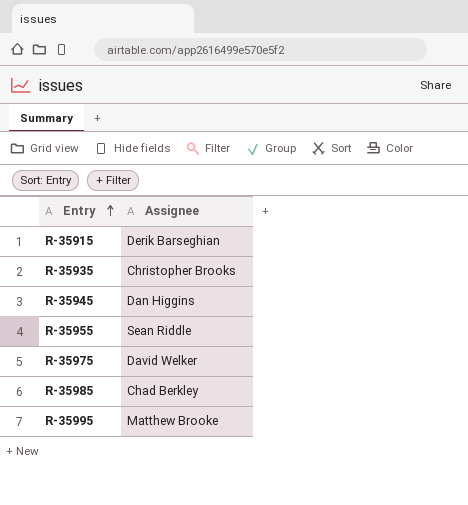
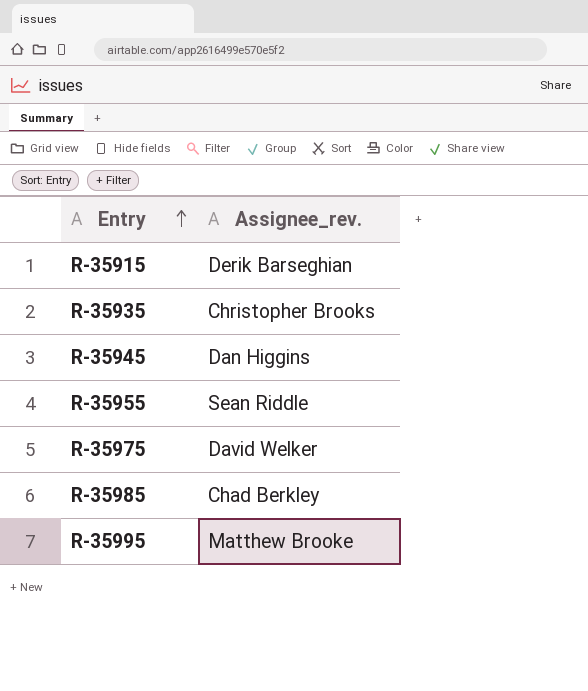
column name: Assignee -> Assignee_rev.

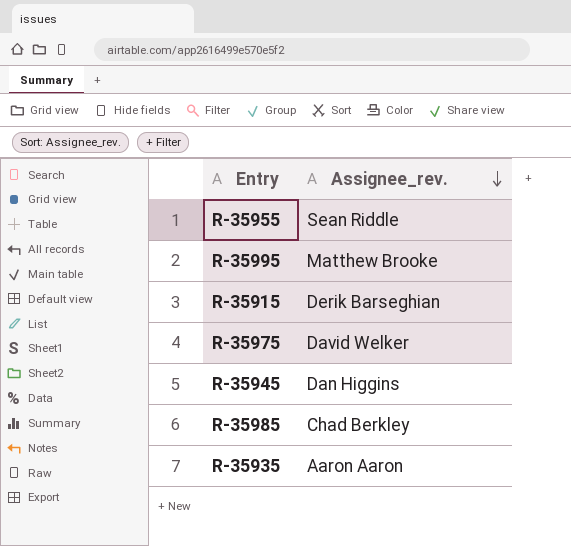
row order: Entry ascending -> Assignee_rev. descending
R-35935 | Assignee_rev.: Christopher Brooks -> Aaron Aaron

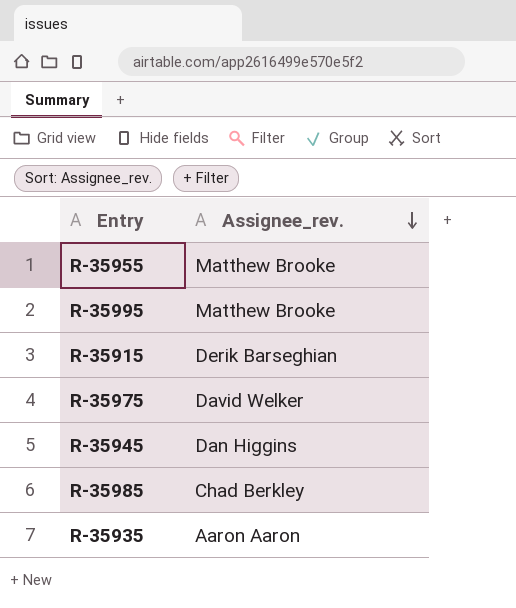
R-35955 | Assignee_rev.: Sean Riddle -> Matthew Brooke

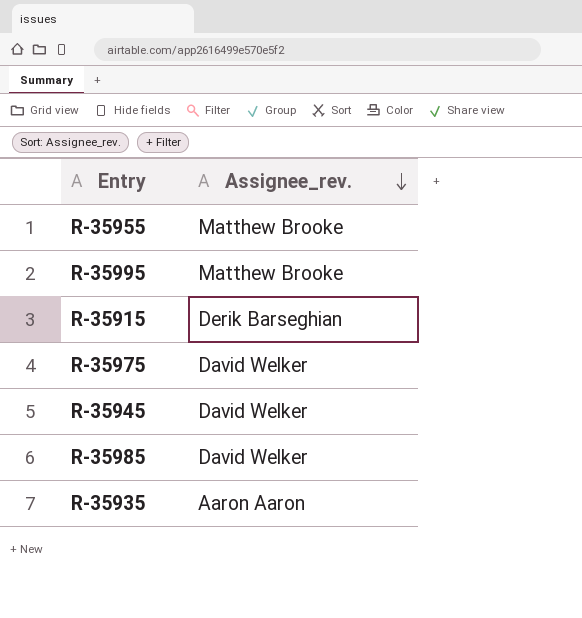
R-35945 | Assignee_rev.: Dan Higgins -> David Welker
R-35985 | Assignee_rev.: Chad Berkley -> David Welker

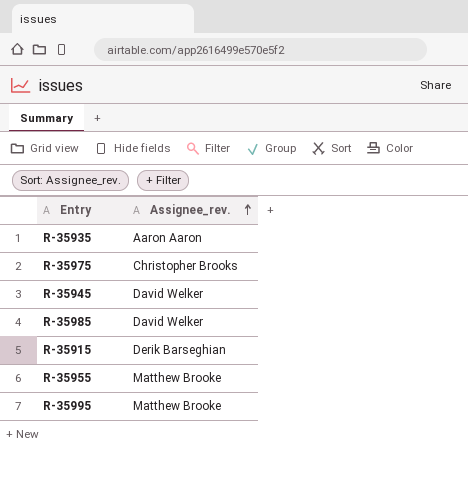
row order: Assignee_rev. descending -> Assignee_rev. ascending
R-35975 | Assignee_rev.: David Welker -> Christopher Brooks

